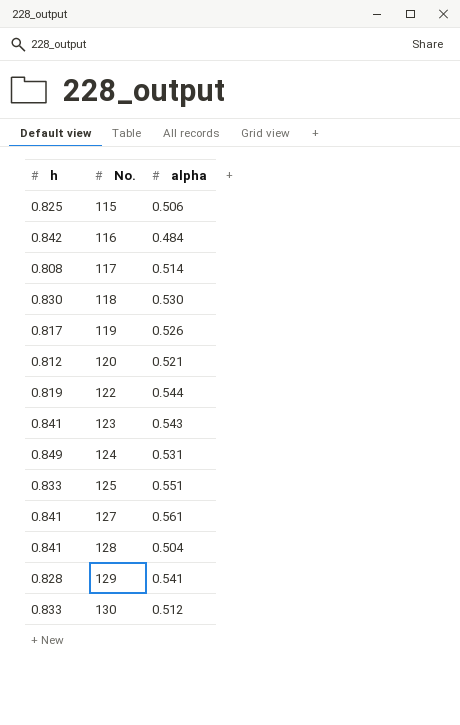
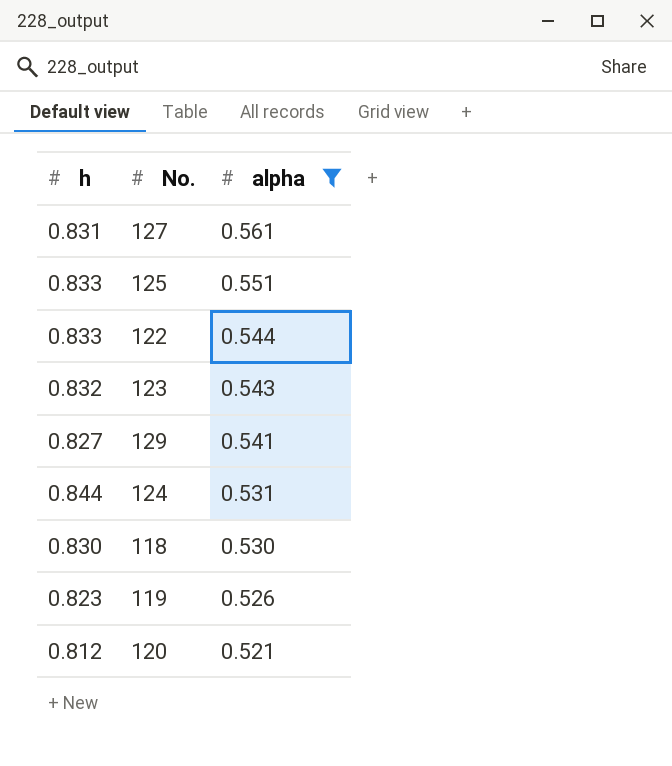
filter: none -> alpha >= 0.521
row order: No. ascending -> alpha descending
127 | h: 0.841 -> 0.831
122 | h: 0.819 -> 0.833
123 | h: 0.841 -> 0.832
129 | h: 0.828 -> 0.827
124 | h: 0.849 -> 0.844
119 | h: 0.817 -> 0.823

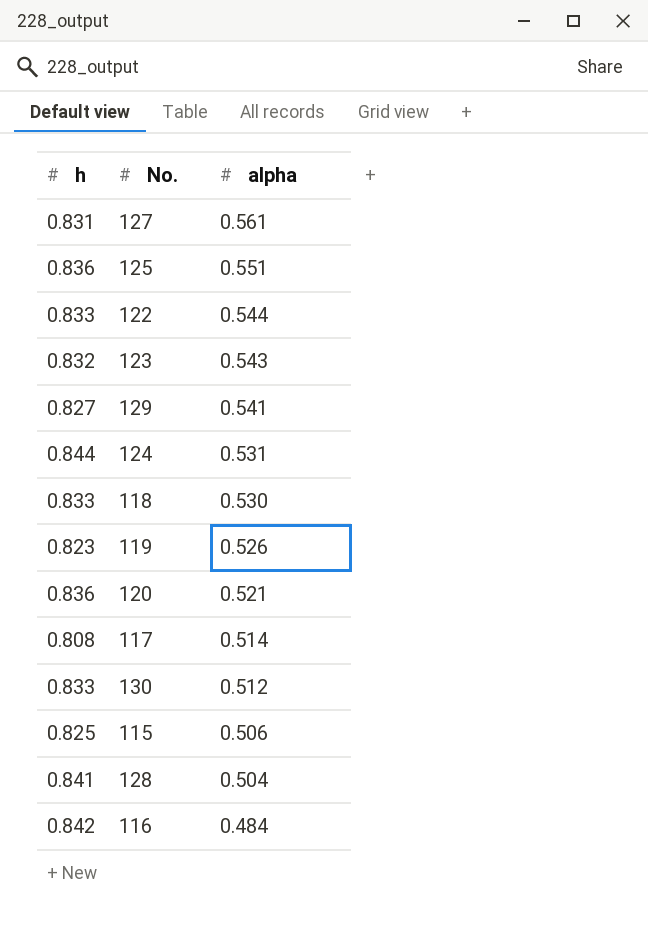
filter: alpha >= 0.521 -> none
125 | h: 0.833 -> 0.836
118 | h: 0.830 -> 0.833
120 | h: 0.812 -> 0.836

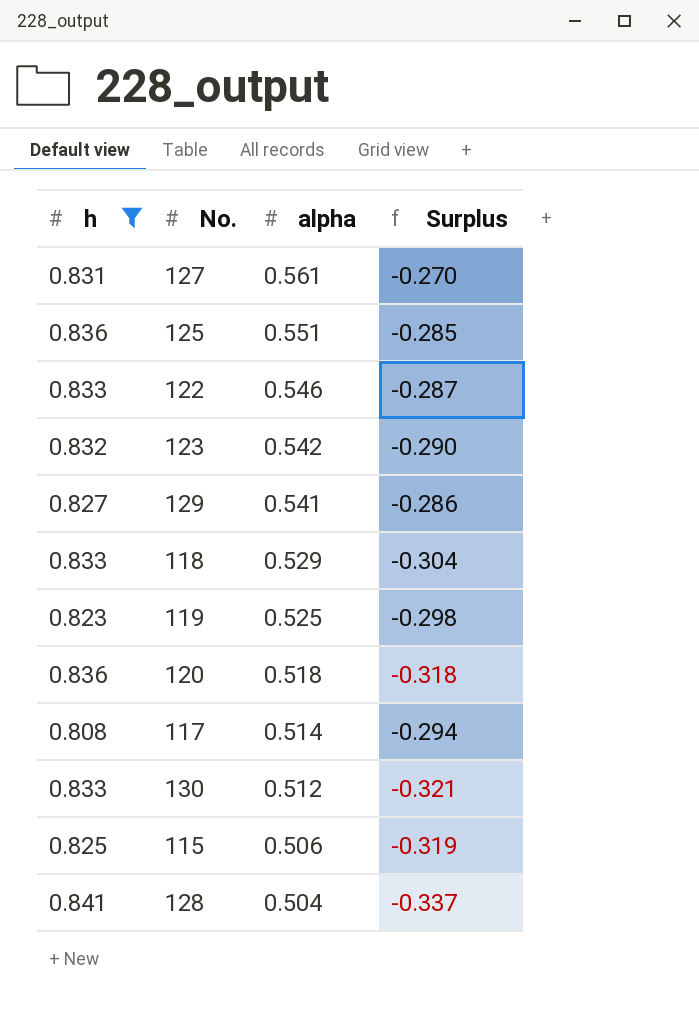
filter: none -> h <= 0.841
column Surplus | formula: none -> [alpha] - [h]
122 | alpha: 0.544 -> 0.546
123 | alpha: 0.543 -> 0.542
118 | alpha: 0.530 -> 0.529
119 | alpha: 0.526 -> 0.525
120 | alpha: 0.521 -> 0.518

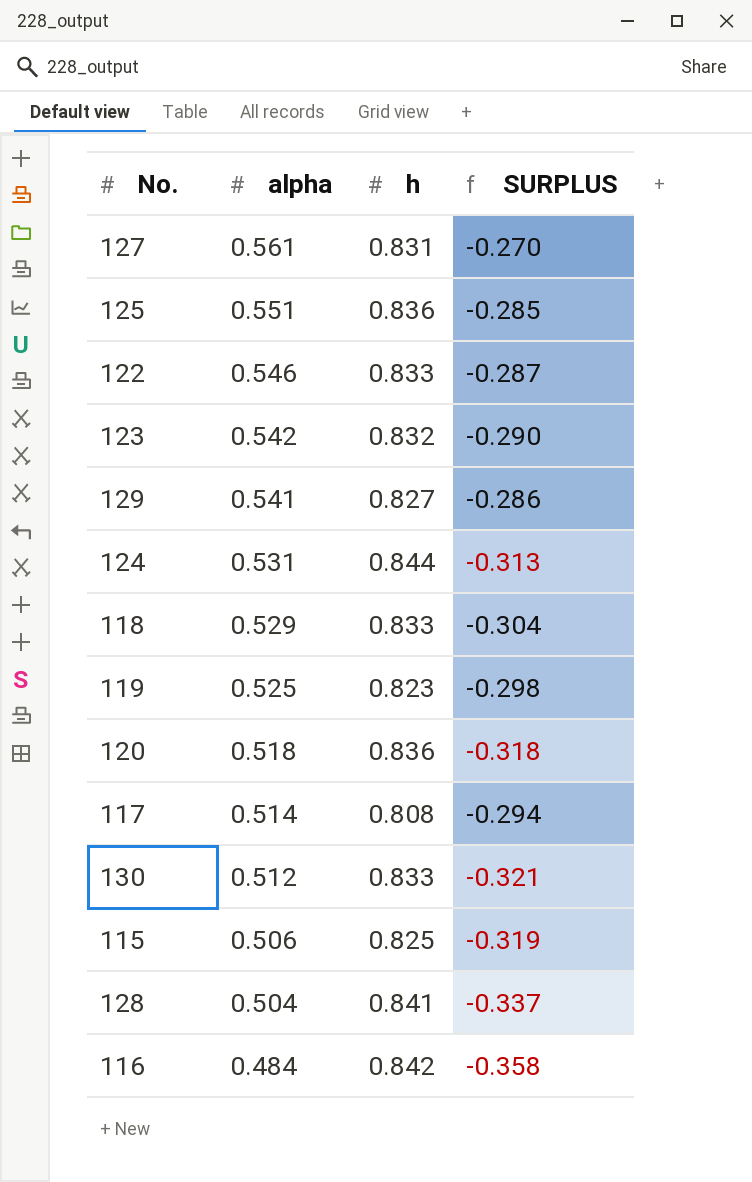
filter: h <= 0.841 -> none
column h | position: 1 -> 3
column name: Surplus -> SURPLUS

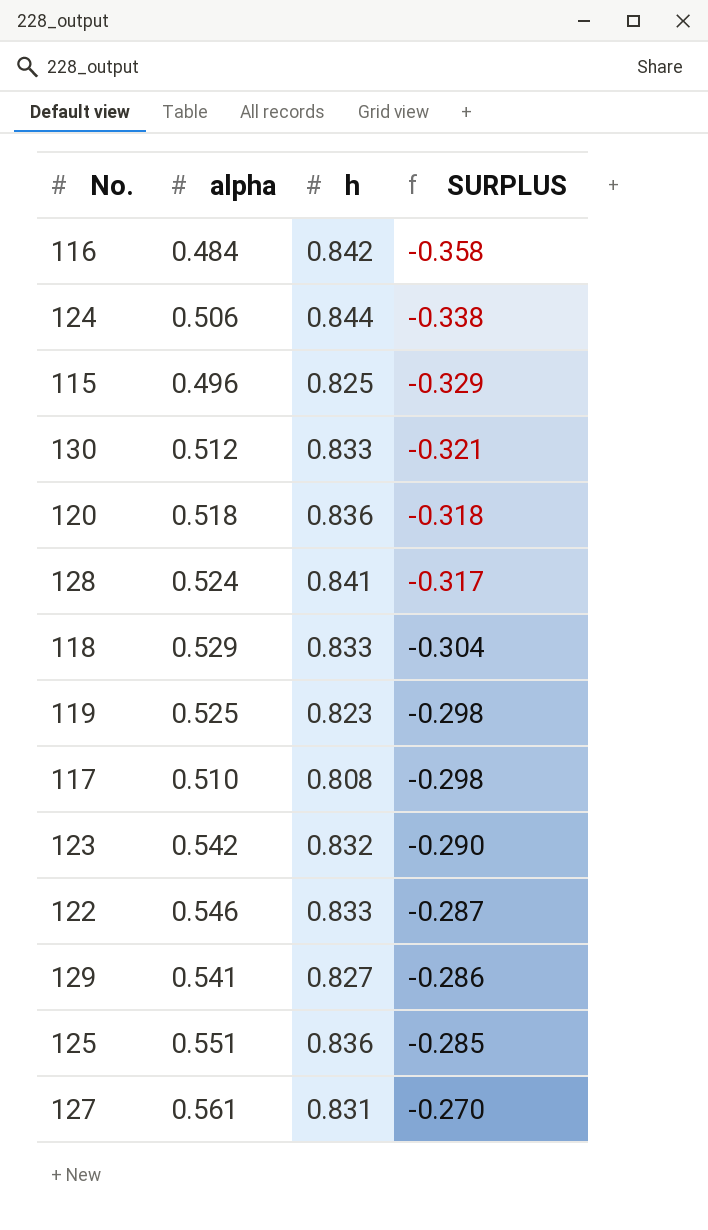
row order: alpha descending -> SURPLUS ascending
124 | alpha: 0.531 -> 0.506
124 | SURPLUS: -0.313 -> -0.338
115 | alpha: 0.506 -> 0.496
115 | SURPLUS: -0.319 -> -0.329
128 | alpha: 0.504 -> 0.524
128 | SURPLUS: -0.337 -> -0.317
117 | alpha: 0.514 -> 0.510
117 | SURPLUS: -0.294 -> -0.298

